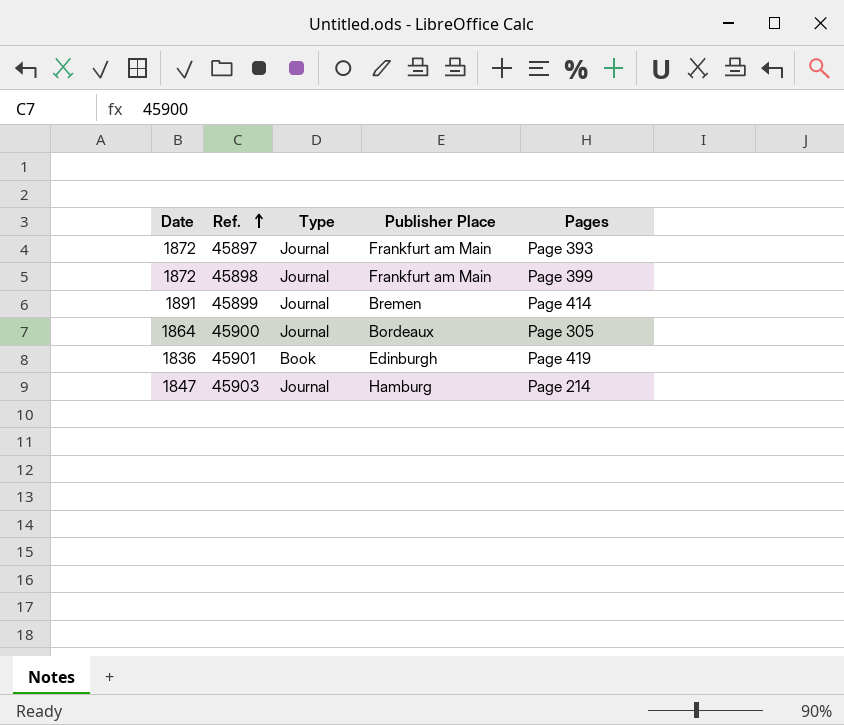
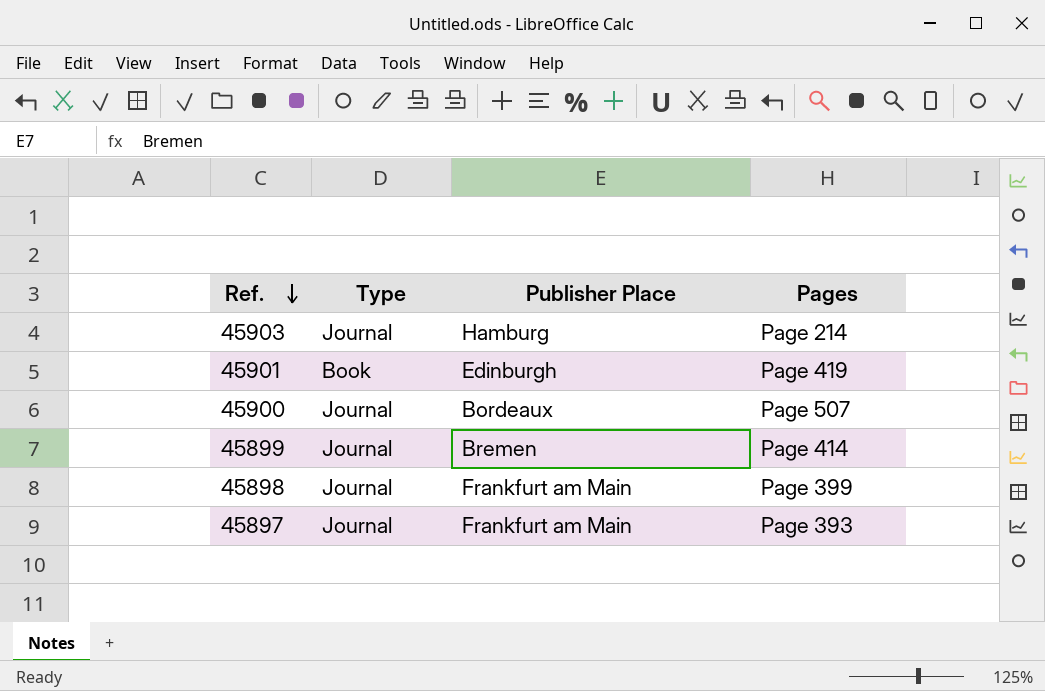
row order: Ref. ascending -> Ref. descending
column Date | position: 1 -> none
45900 | Pages: Page 305 -> Page 507

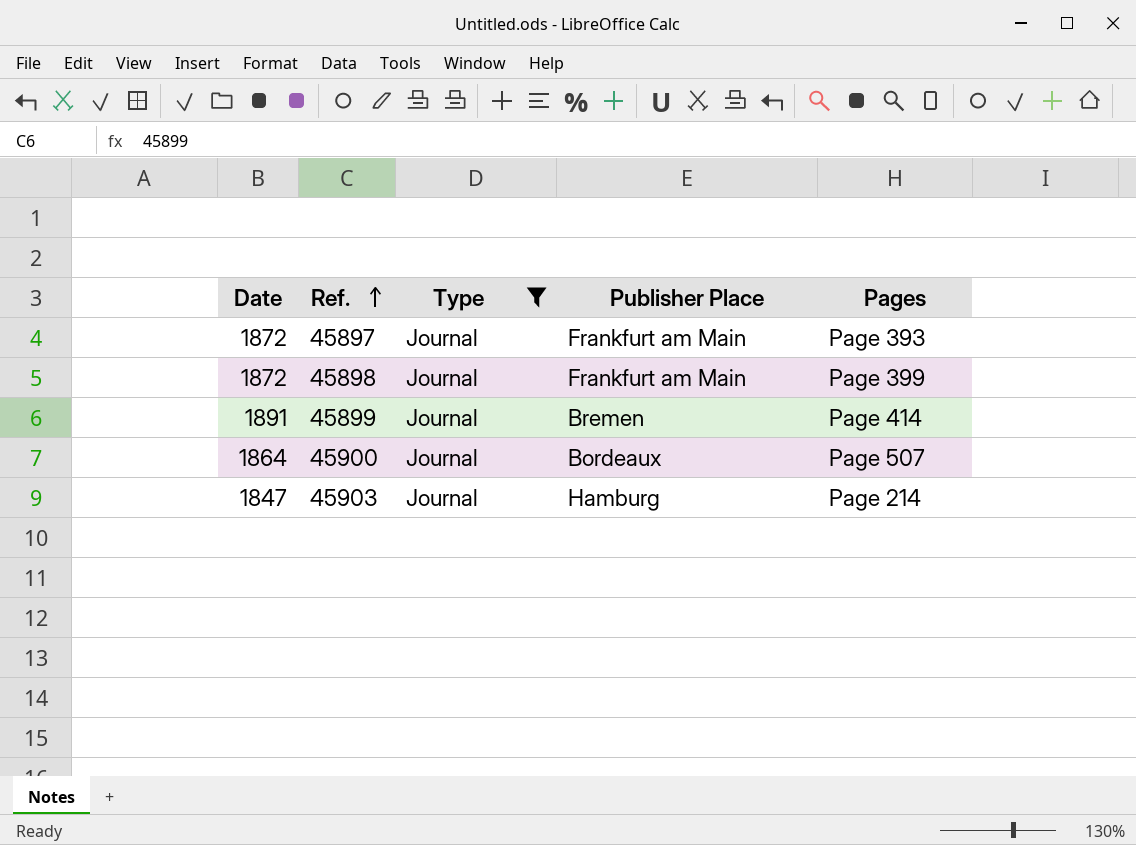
filter: none -> Type = Journal
row order: Ref. descending -> Ref. ascending
column Date | position: none -> 1

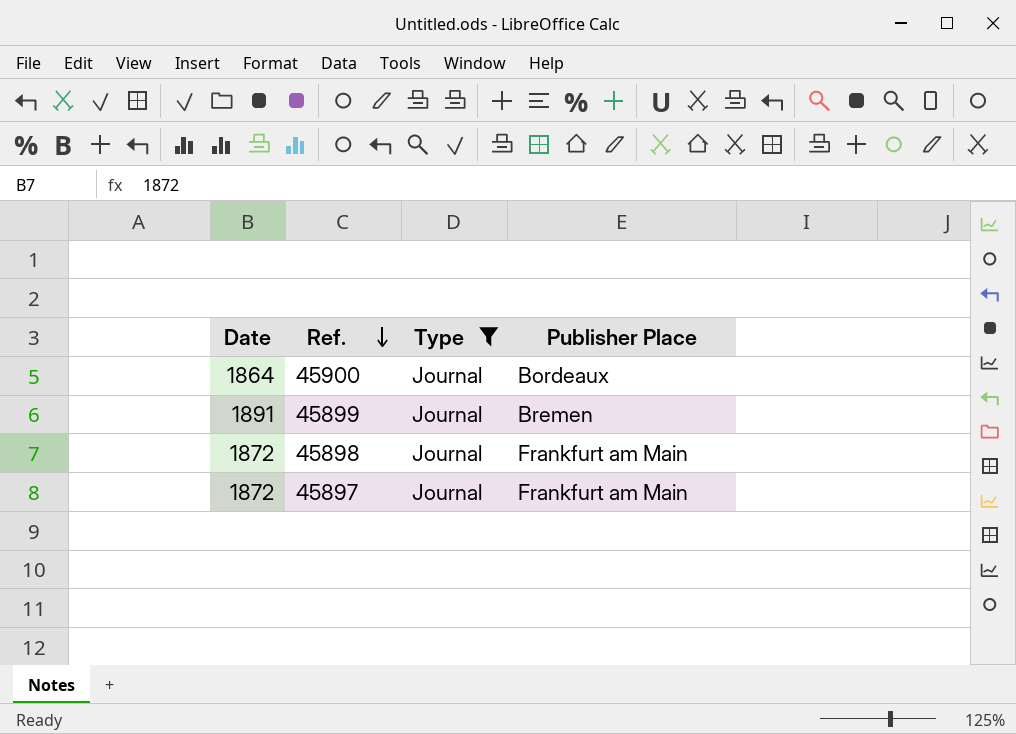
row order: Ref. ascending -> Ref. descending
column Pages | position: 5 -> none
row 45903: 1847 | Journal | Hamburg | Page 214 -> none

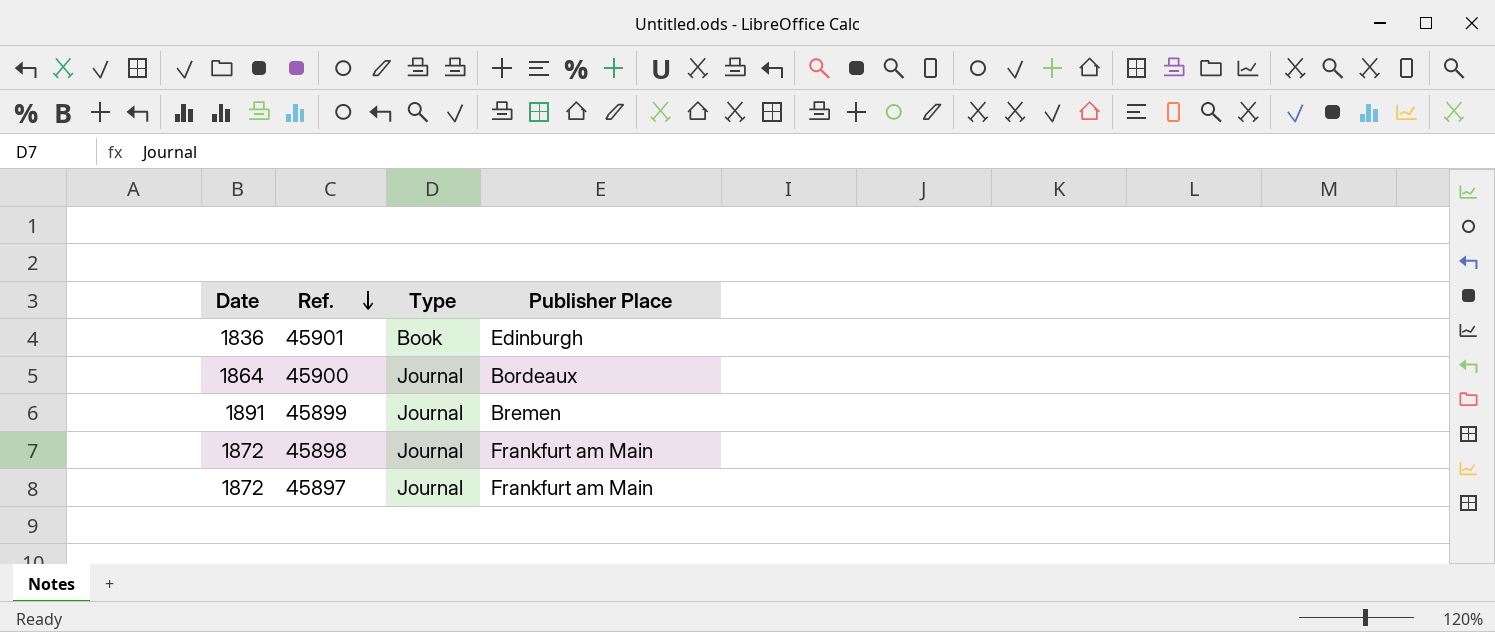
filter: Type = Journal -> none

